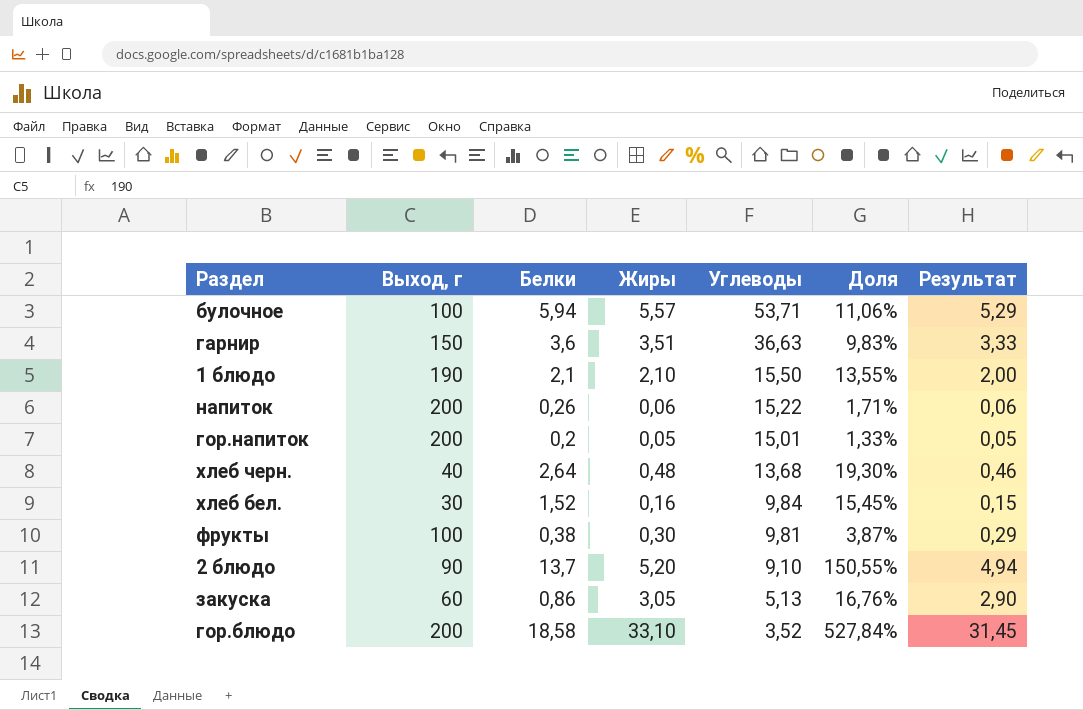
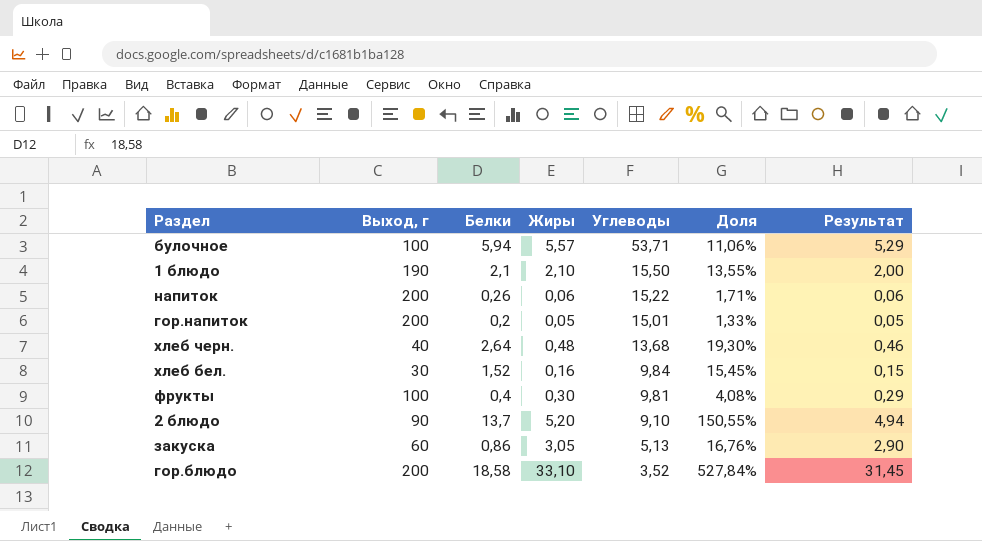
row гарнир: 150 | 3,6 | 3,51 | 36,63 | 9,83% | 3,33 -> none
фрукты | Белки: 0,38 -> 0,4
фрукты | Доля: 3,87% -> 4,08%

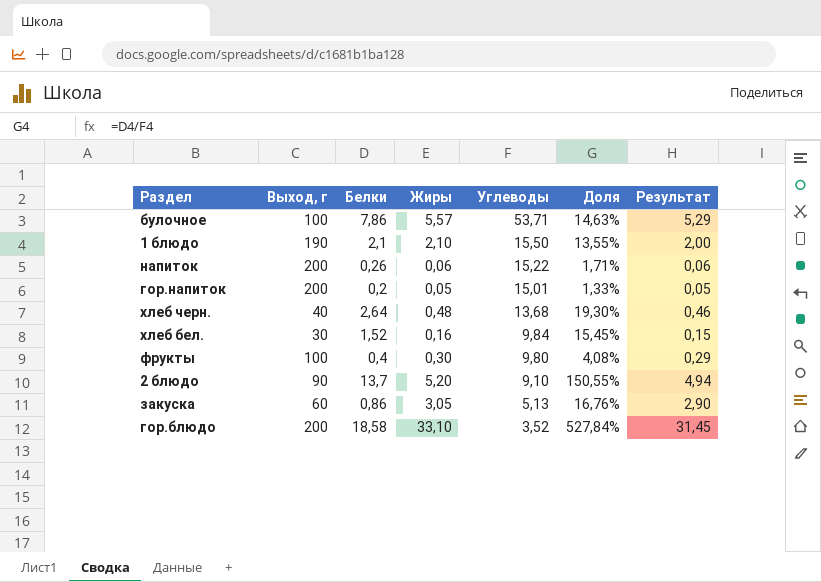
булочное | Белки: 5,94 -> 7,86
булочное | Доля: 11,06% -> 14,63%
фрукты | Углеводы: 9,81 -> 9,80

